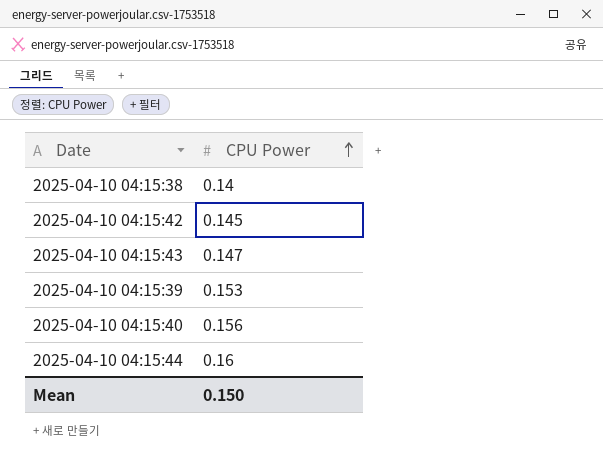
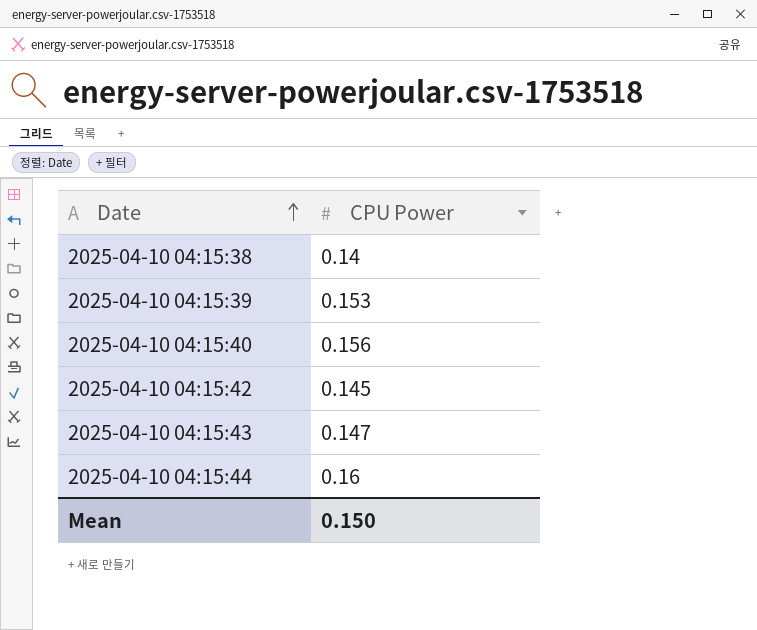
row order: CPU Power ascending -> Date ascending

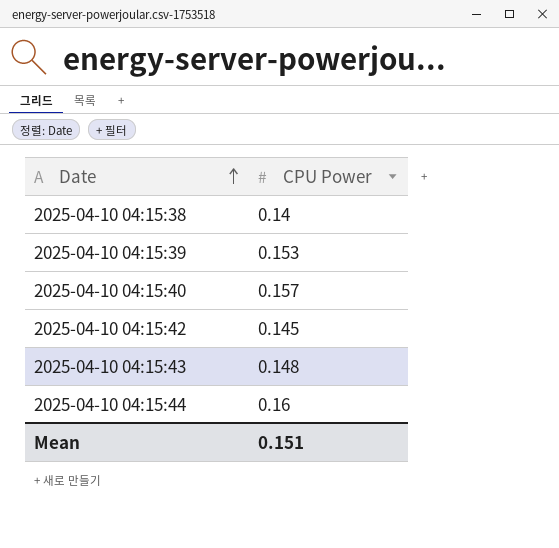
2025-04-10 04:15:40 | CPU Power: 0.156 -> 0.157
2025-04-10 04:15:43 | CPU Power: 0.147 -> 0.148
Mean | CPU Power: 0.150 -> 0.151

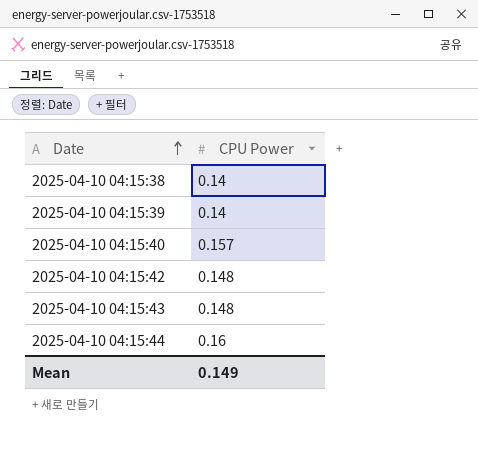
2025-04-10 04:15:39 | CPU Power: 0.153 -> 0.14
2025-04-10 04:15:42 | CPU Power: 0.145 -> 0.148
Mean | CPU Power: 0.151 -> 0.149

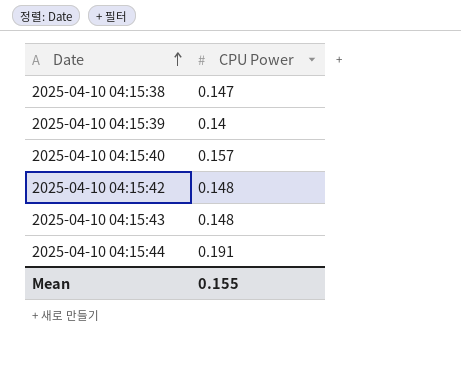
2025-04-10 04:15:38 | CPU Power: 0.14 -> 0.147
2025-04-10 04:15:44 | CPU Power: 0.16 -> 0.191
Mean | CPU Power: 0.149 -> 0.155

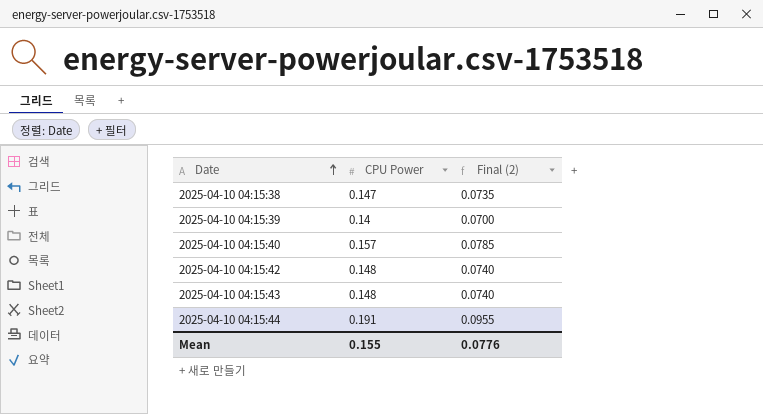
column Final (2) | formula: none -> [CPU Power] * 0.5

